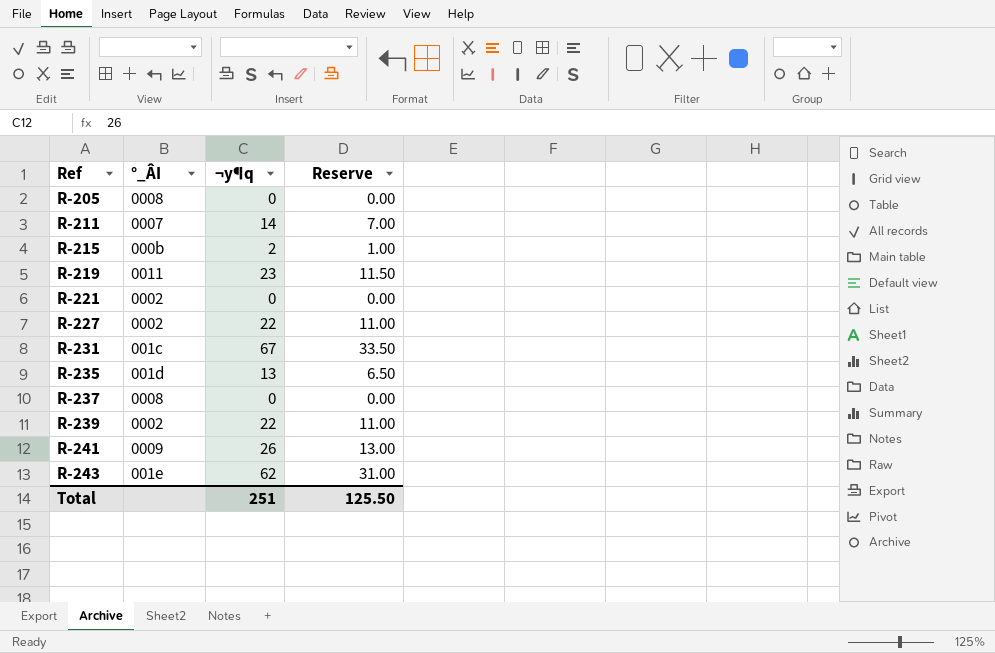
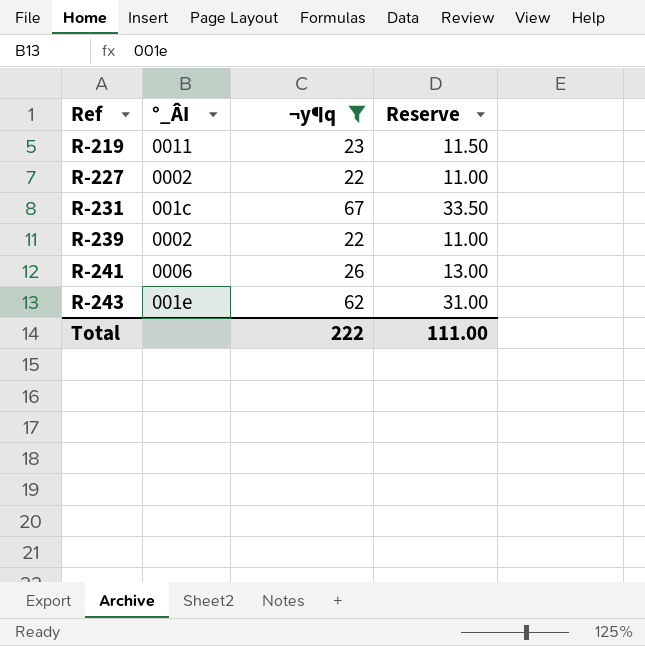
filter: none -> ¬y¶q >= 22
R-241 | °_ÂI: 0009 -> 0006
Total | ¬y¶q: 251 -> 222
Total | Reserve: 125.50 -> 111.00

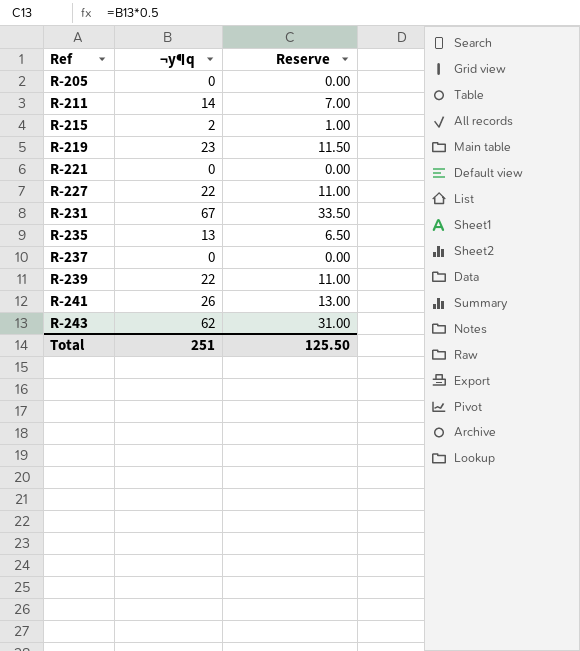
filter: ¬y¶q >= 22 -> none
column °_ÂI | position: 2 -> none
Total | ¬y¶q: 222 -> 251
Total | Reserve: 111.00 -> 125.50

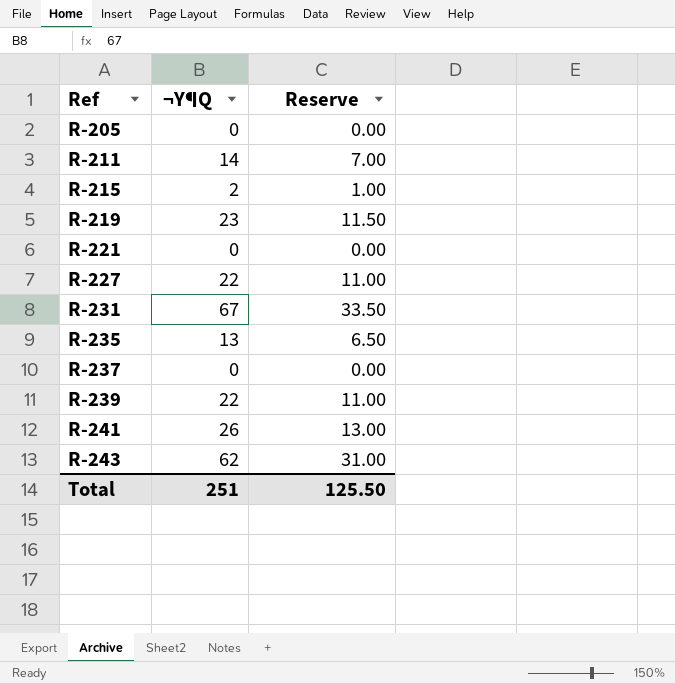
column name: ¬y¶q -> ¬Y¶Q

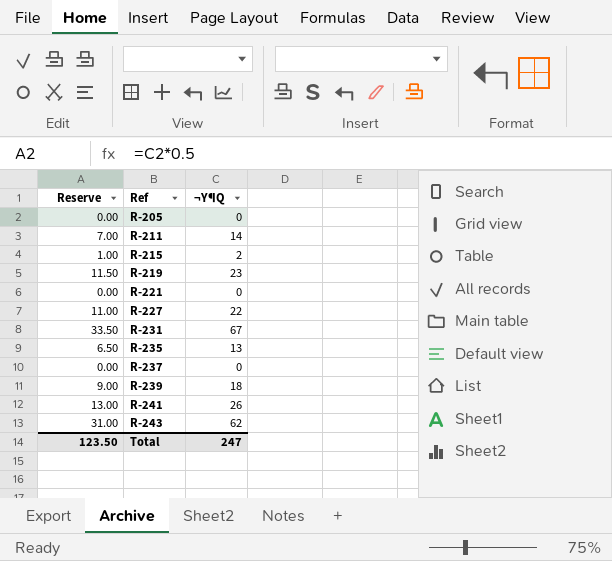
column Reserve | position: 3 -> 1
R-239 | Reserve: 11.00 -> 9.00
R-239 | ¬Y¶Q: 22 -> 18
Total | Reserve: 125.50 -> 123.50
Total | ¬Y¶Q: 251 -> 247

